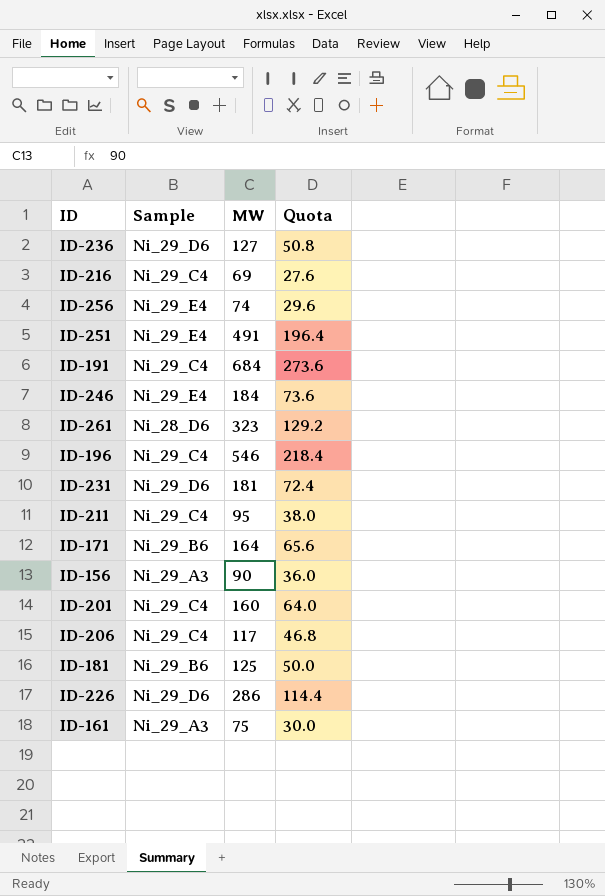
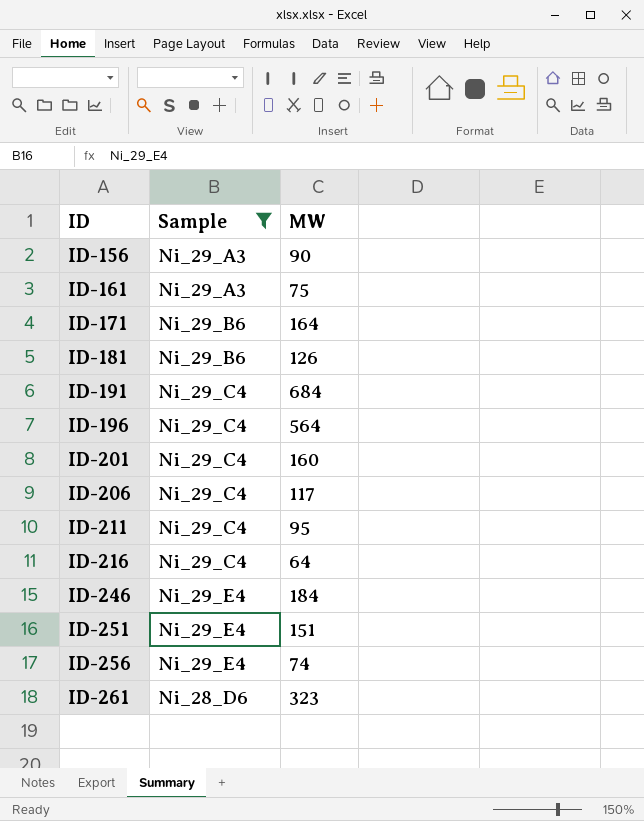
filter: none -> Sample != Ni_29_D6
row order: none -> ID ascending
column Quota | formula: [MW] * 0.4 -> none
ID-181 | MW: 125 -> 126
ID-196 | MW: 546 -> 564
ID-216 | MW: 69 -> 64
ID-251 | MW: 491 -> 151

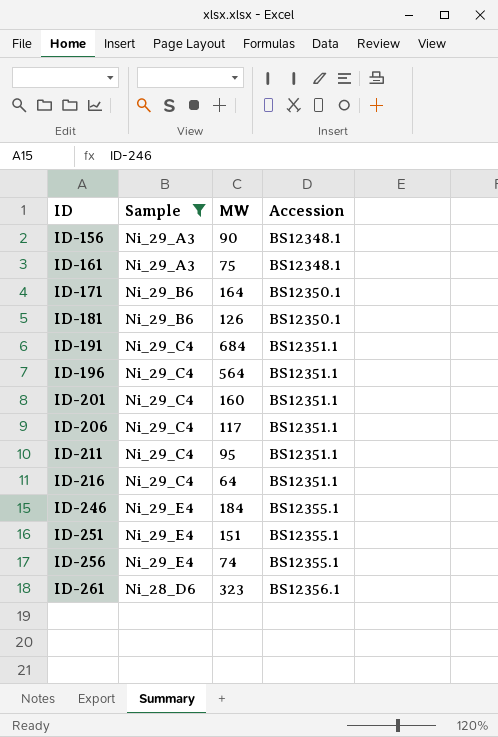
column Accession | position: none -> 4

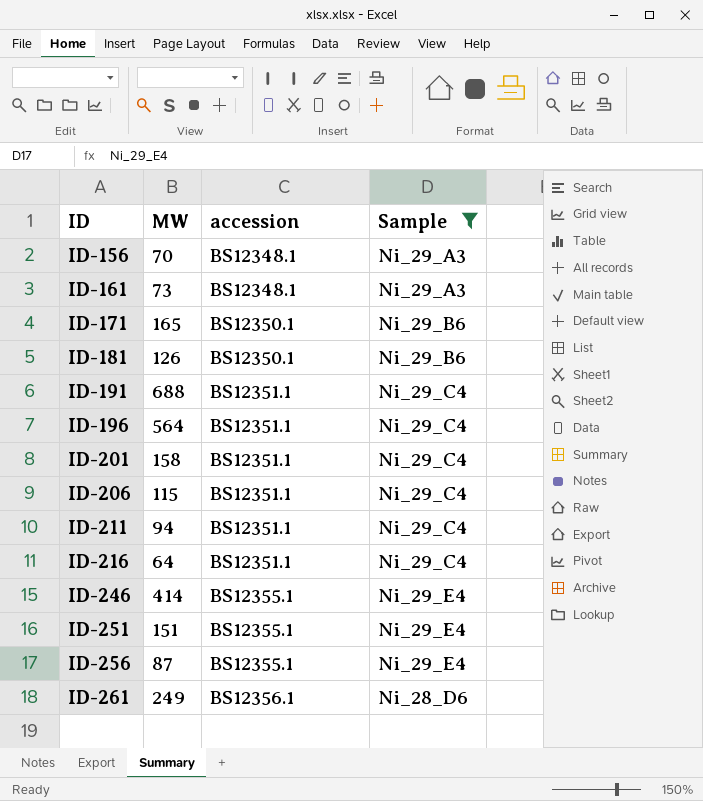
column name: Accession -> accession
column Sample | position: 2 -> 4
ID-156 | MW: 90 -> 70
ID-161 | MW: 75 -> 73
ID-171 | MW: 164 -> 165
ID-191 | MW: 684 -> 688
ID-201 | MW: 160 -> 158
ID-206 | MW: 117 -> 115
ID-211 | MW: 95 -> 94
ID-246 | MW: 184 -> 414
ID-256 | MW: 74 -> 87
ID-261 | MW: 323 -> 249

